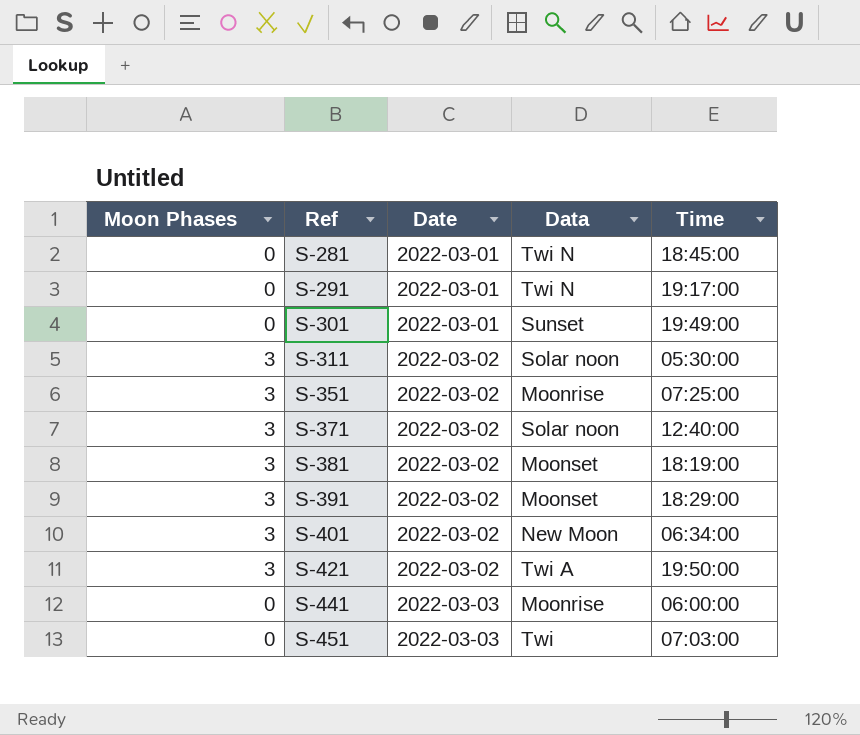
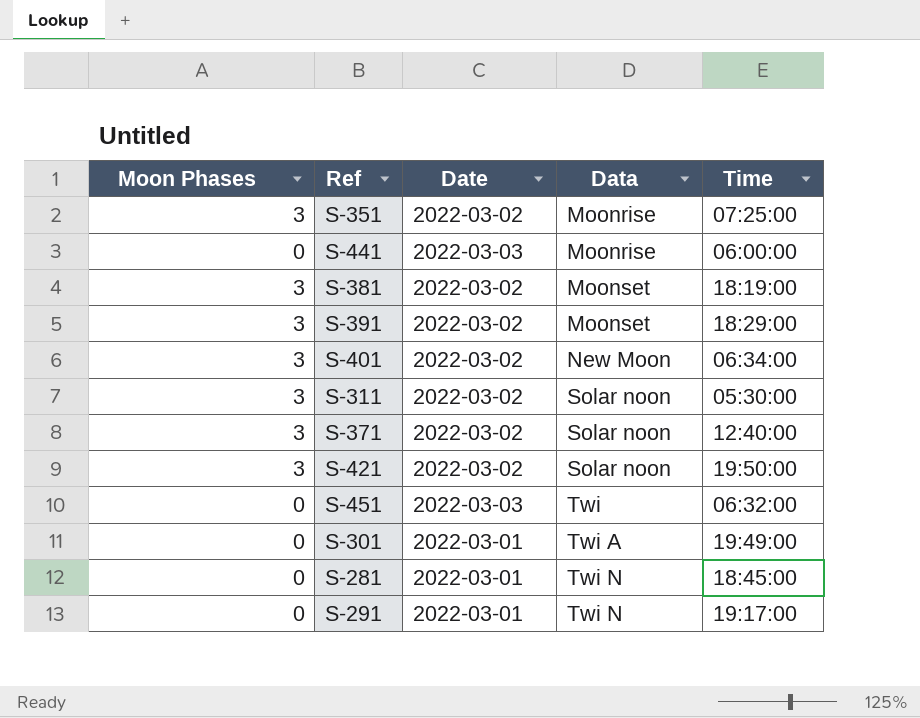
row order: Ref ascending -> Data ascending
S-421 | Data: Twi A -> Solar noon
S-451 | Time: 07:03:00 -> 06:32:00
S-301 | Data: Sunset -> Twi A

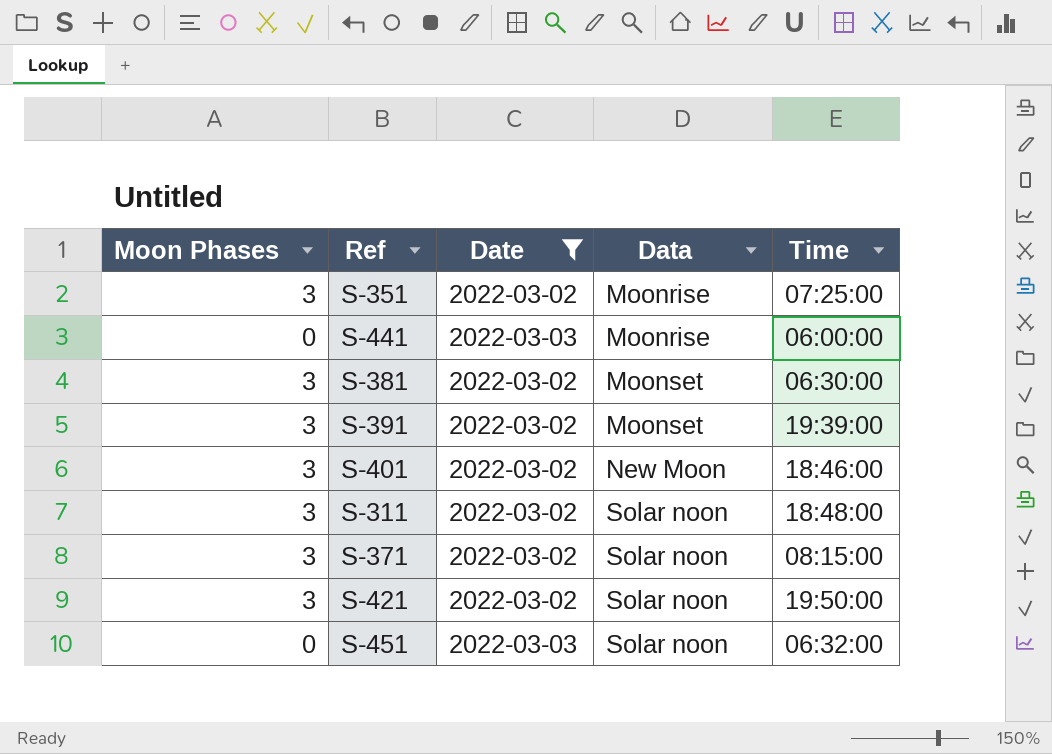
filter: none -> Date != 2022-03-01
S-381 | Time: 18:19:00 -> 06:30:00
S-391 | Time: 18:29:00 -> 19:39:00
S-401 | Time: 06:34:00 -> 18:46:00
S-311 | Time: 05:30:00 -> 18:48:00
S-371 | Time: 12:40:00 -> 08:15:00
S-451 | Data: Twi -> Solar noon

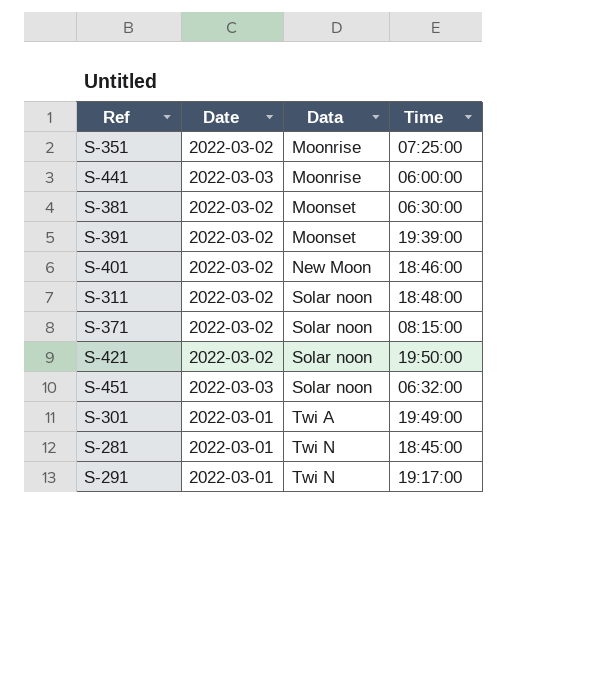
filter: Date != 2022-03-01 -> none
column Moon Phases | position: 1 -> none

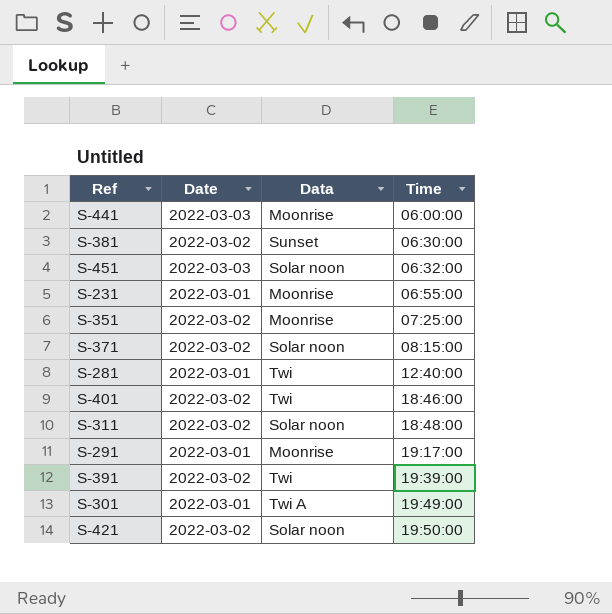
row order: Data ascending -> Time ascending
S-381 | Data: Moonset -> Sunset
row S-231: none -> 2022-03-01 | Moonrise | 06:55:00
S-281 | Data: Twi N -> Twi
S-281 | Time: 18:45:00 -> 12:40:00
S-401 | Data: New Moon -> Twi
S-291 | Data: Twi N -> Moonrise
S-391 | Data: Moonset -> Twi

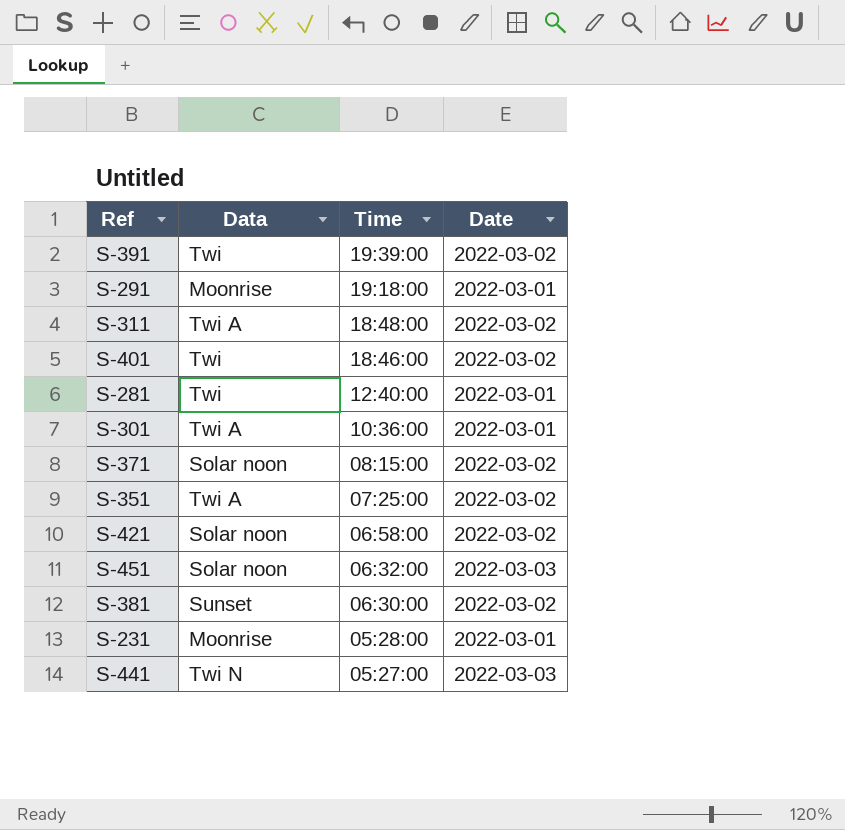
row order: Time ascending -> Time descending
column Date | position: 2 -> 4
S-291 | Time: 19:17:00 -> 19:18:00
S-311 | Data: Solar noon -> Twi A
S-301 | Time: 19:49:00 -> 10:36:00
S-351 | Data: Moonrise -> Twi A
S-421 | Time: 19:50:00 -> 06:58:00
S-231 | Time: 06:55:00 -> 05:28:00
S-441 | Data: Moonrise -> Twi N
S-441 | Time: 06:00:00 -> 05:27:00

